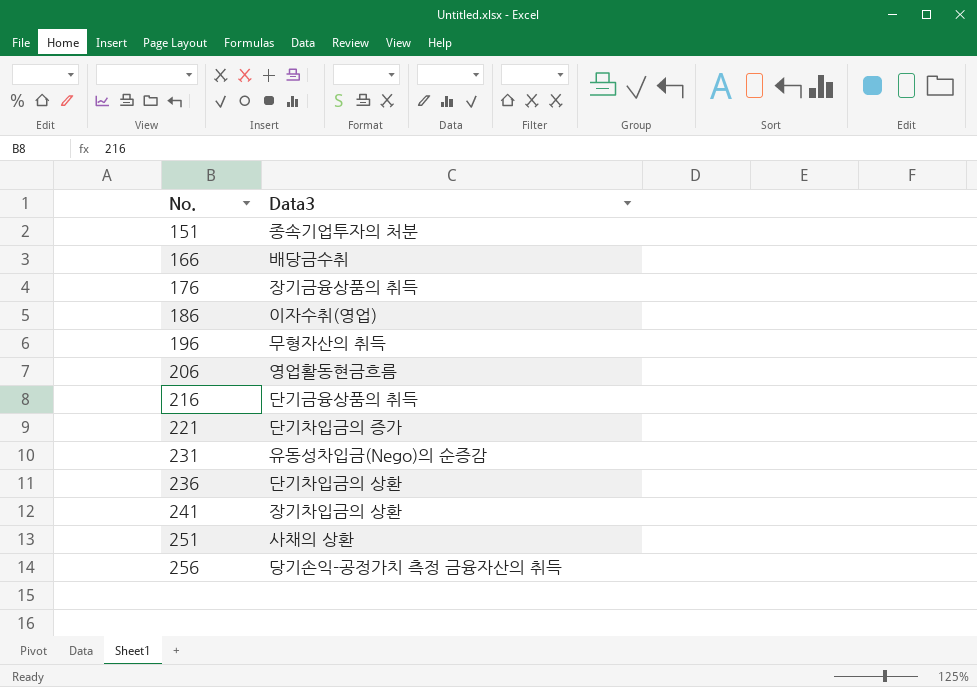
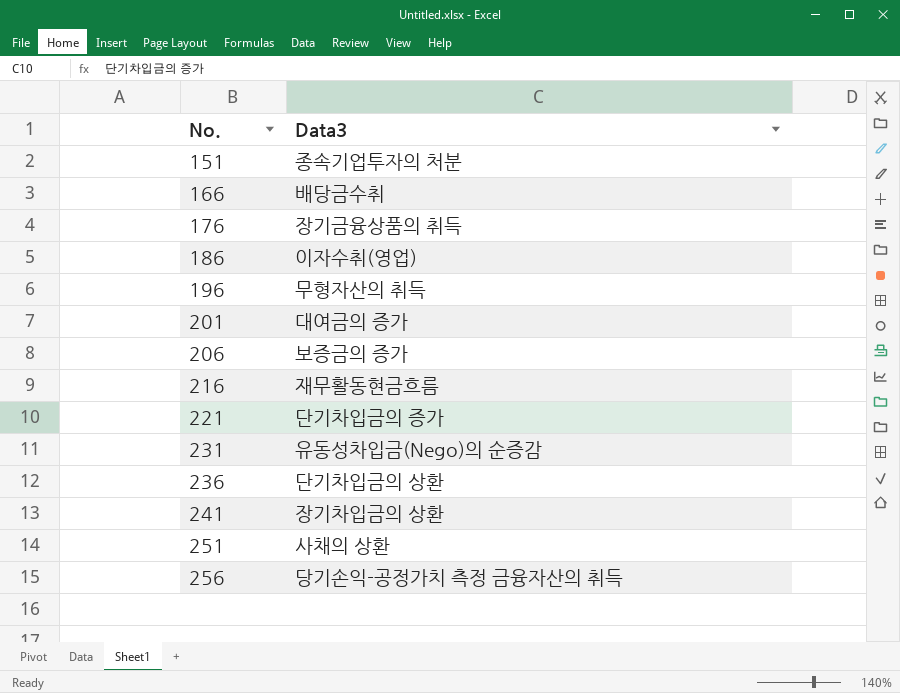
row 201: none -> 대여금의 증가
206 | Data3: 영업활동현금흐름 -> 보증금의 증가
216 | Data3: 단기금융상품의 취득 -> 재무활동현금흐름

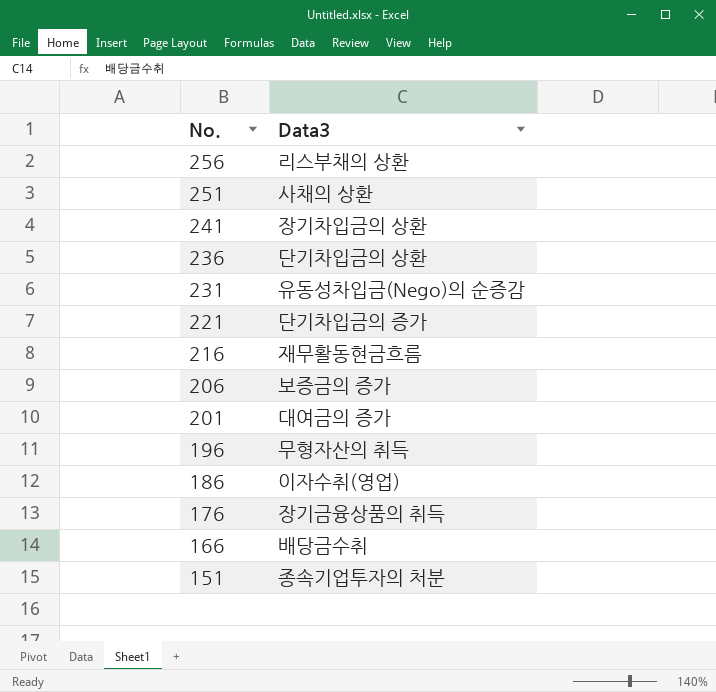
row order: No. ascending -> No. descending
256 | Data3: 당기손익-공정가치 측정 금융자산의 취득 -> 리스부채의 상환

